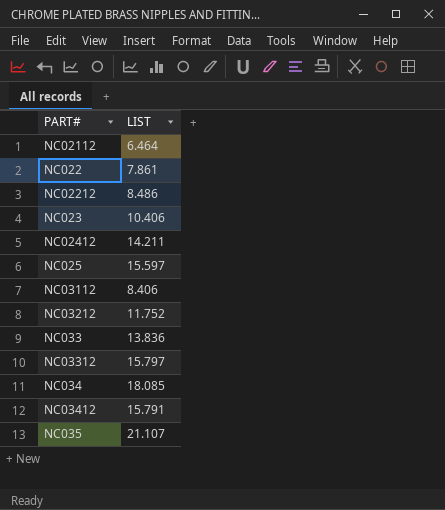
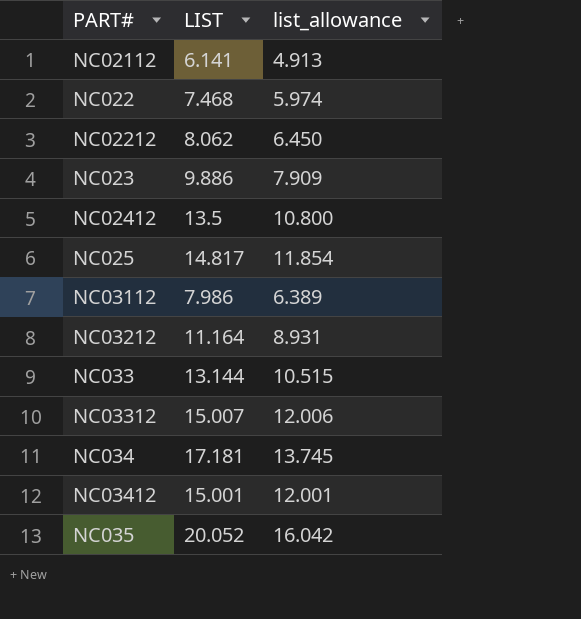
column list_allowance | formula: none -> [LIST] * 0.8
NC02112 | LIST: 6.464 -> 6.141
NC022 | LIST: 7.861 -> 7.468
NC02212 | LIST: 8.486 -> 8.062
NC023 | LIST: 10.406 -> 9.886
NC02412 | LIST: 14.211 -> 13.5
NC025 | LIST: 15.597 -> 14.817
NC03112 | LIST: 8.406 -> 7.986
NC03212 | LIST: 11.752 -> 11.164
NC033 | LIST: 13.836 -> 13.144
NC03312 | LIST: 15.797 -> 15.007
NC034 | LIST: 18.085 -> 17.181
NC03412 | LIST: 15.791 -> 15.001
NC035 | LIST: 21.107 -> 20.052

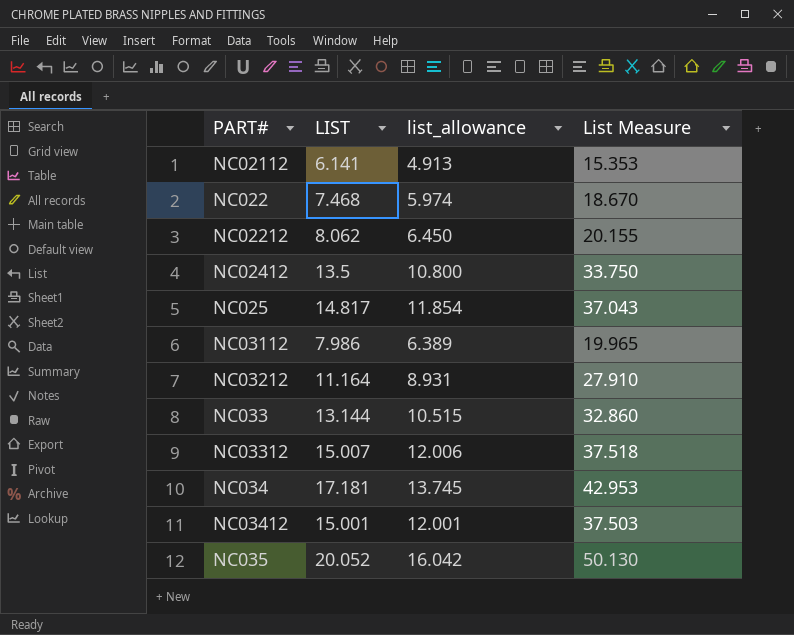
column List Measure | formula: none -> [LIST] * 2.5
row NC023: 9.886 | 7.909 -> none

